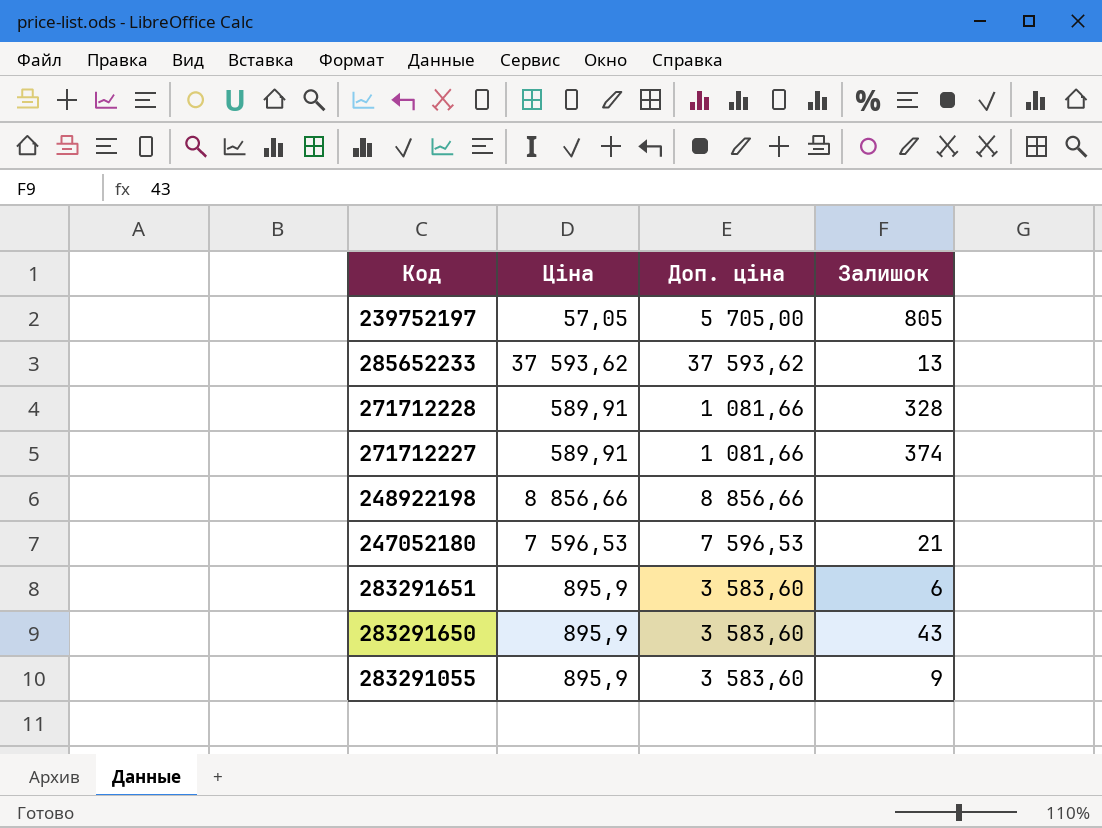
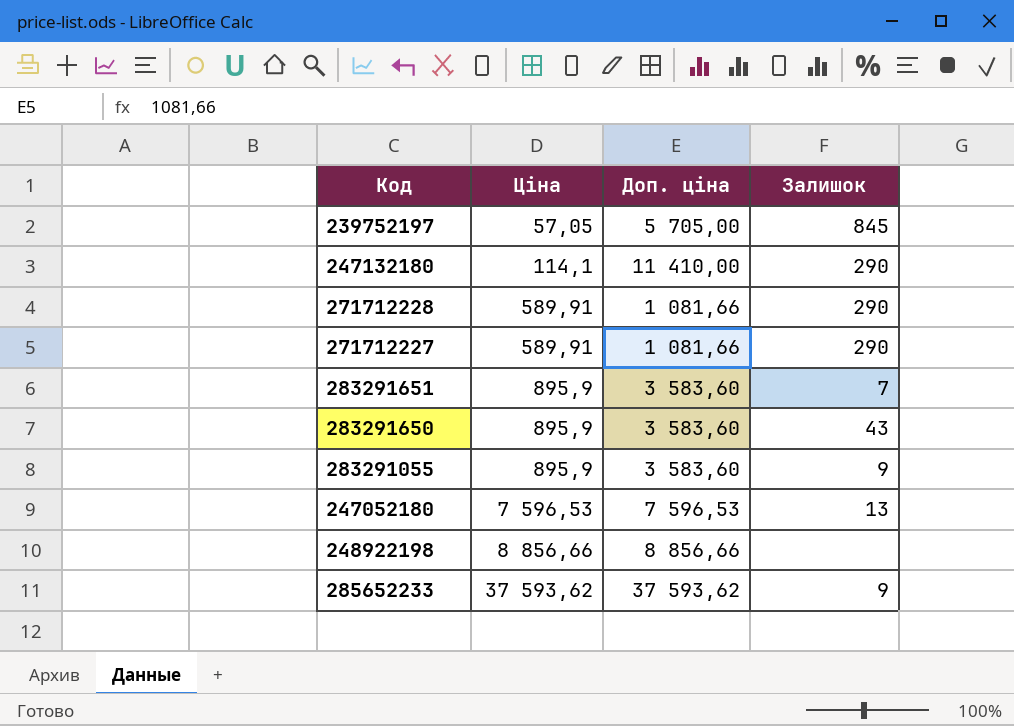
row order: none -> Ціна ascending
239752197 | Залишок: 805 -> 845
row 247132180: none -> 114,1 | 11 410,00 | 290
271712228 | Залишок: 328 -> 290
271712227 | Залишок: 374 -> 290
283291651 | Залишок: 6 -> 7
247052180 | Залишок: 21 -> 13
285652233 | Залишок: 13 -> 9

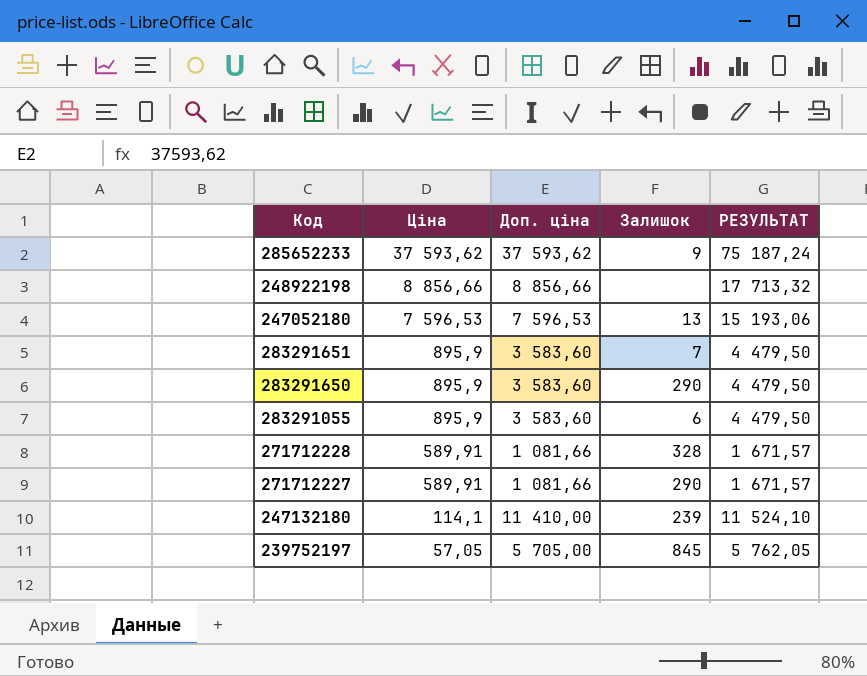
row order: Ціна ascending -> Ціна descending
column РЕЗУЛЬТАТ | formula: none -> [Ціна] + [Доп. ціна]
283291650 | Залишок: 43 -> 290
283291055 | Залишок: 9 -> 6
271712228 | Залишок: 290 -> 328
247132180 | Залишок: 290 -> 239

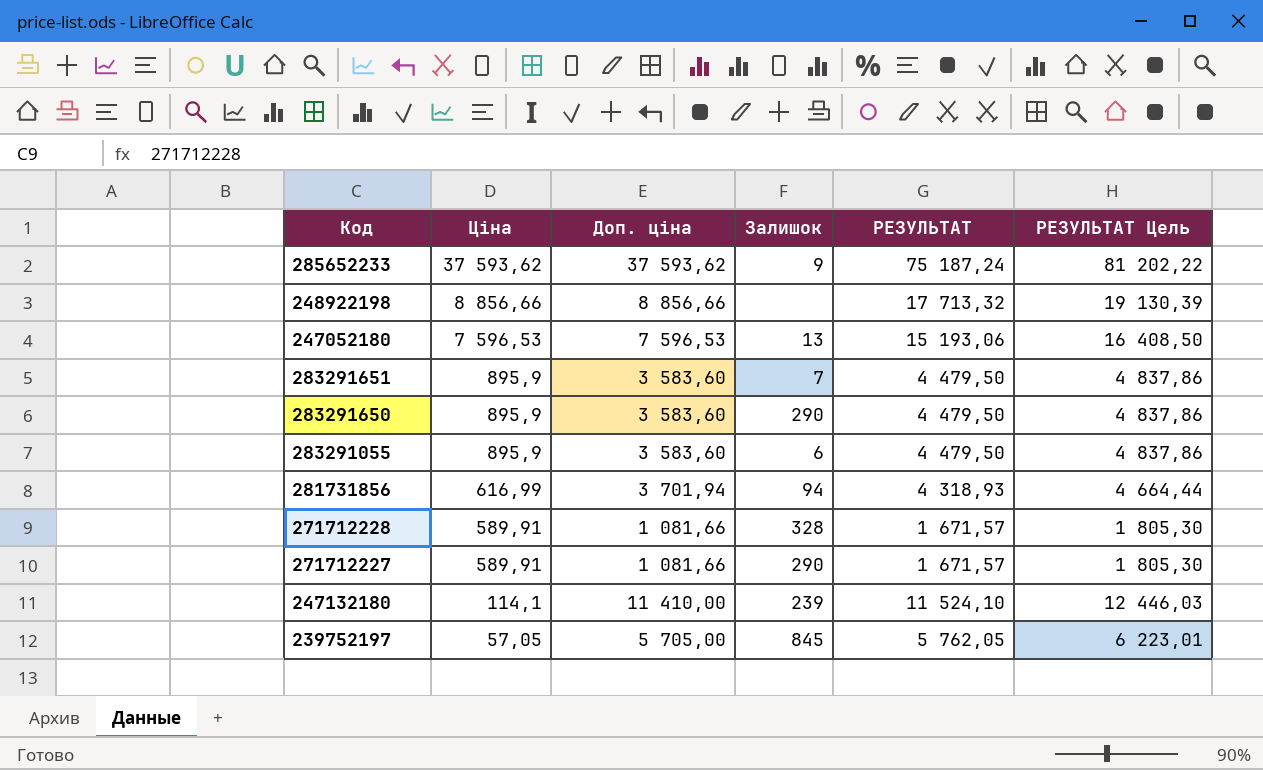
column РЕЗУЛЬТАТ Цель | formula: none -> [РЕЗУЛЬТАТ] * 1,08
row 281731856: none -> 616,99 | 3 701,94 | 94 | 4 318,93 | 4 664,44

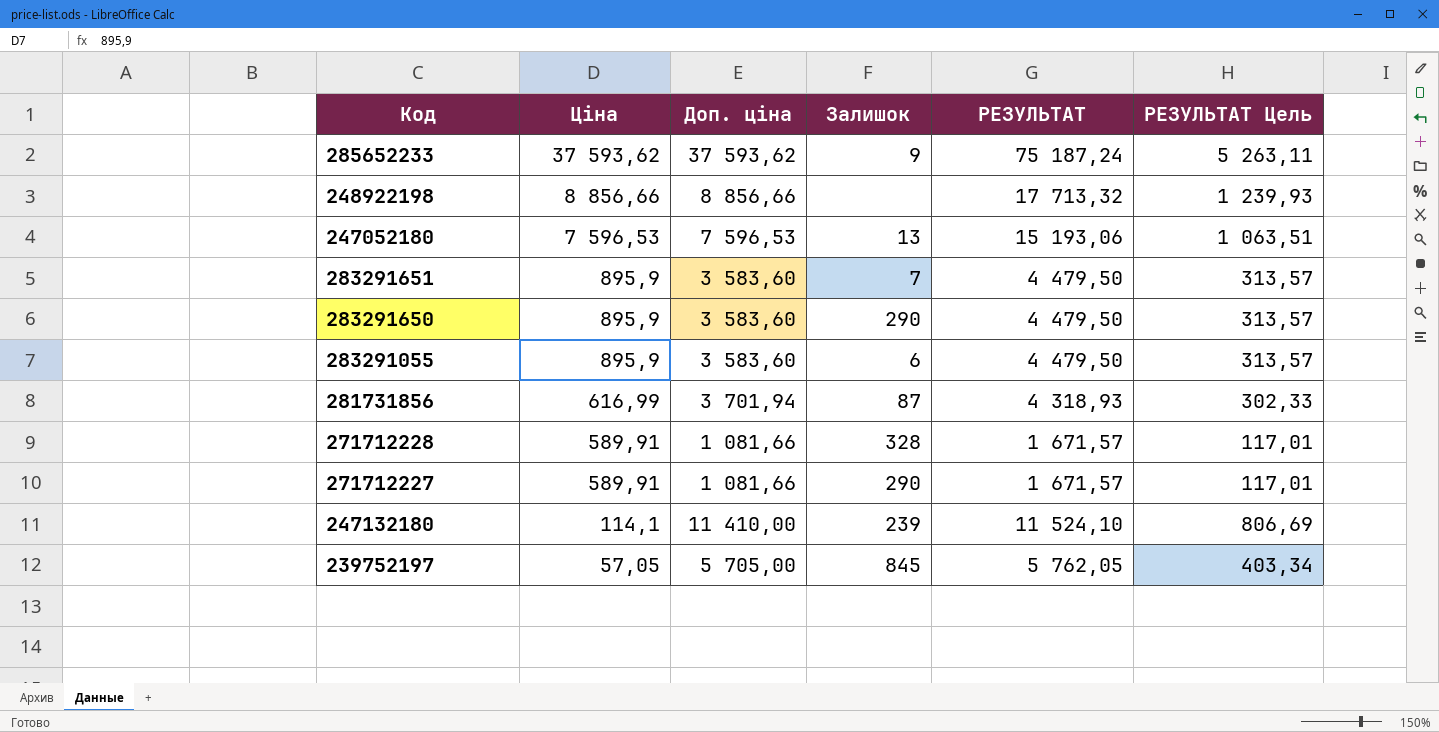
column РЕЗУЛЬТАТ Цель | formula: [РЕЗУЛЬТАТ] * 1,08 -> [РЕЗУЛЬТАТ] * 0,07
281731856 | Залишок: 94 -> 87

